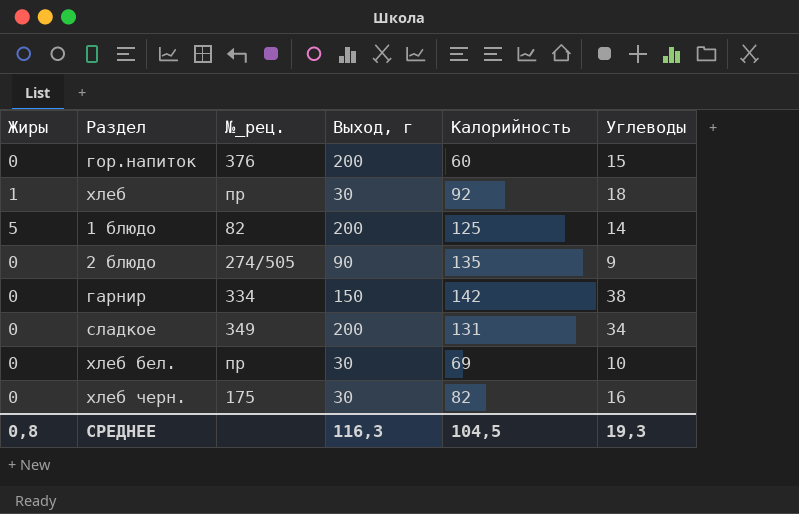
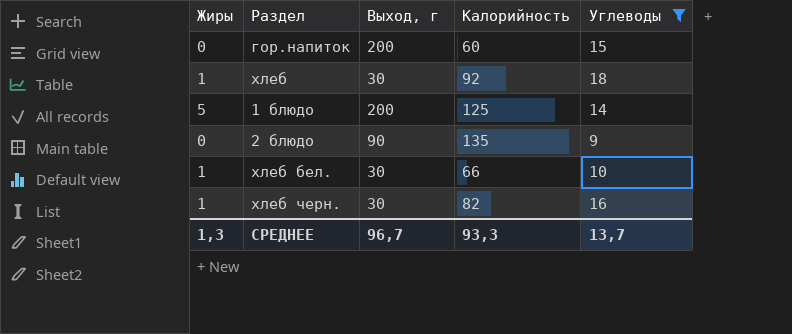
filter: none -> Углеводы <= 18
column №_рец. | position: 3 -> none
хлеб бел. | Жиры: 0 -> 1
хлеб бел. | Калорийность: 69 -> 66
хлеб черн. | Жиры: 0 -> 1
СРЕДНЕЕ | Жиры: 0,8 -> 1,3
СРЕДНЕЕ | Выход, г: 116,3 -> 96,7
СРЕДНЕЕ | Калорийность: 104,5 -> 93,3
СРЕДНЕЕ | Углеводы: 19,3 -> 13,7

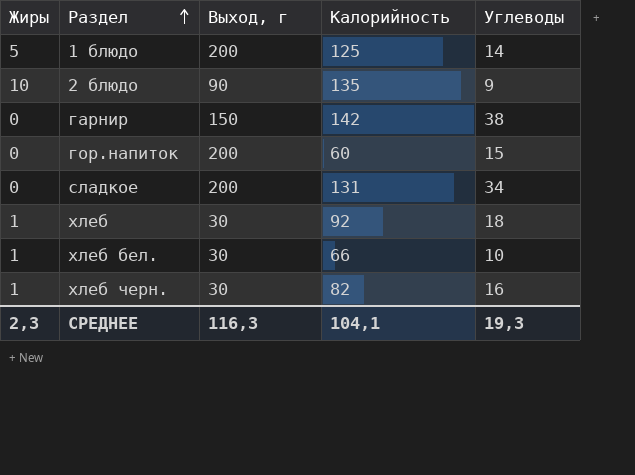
filter: Углеводы <= 18 -> none
row order: none -> Раздел ascending
2 блюдо | Жиры: 0 -> 10
СРЕДНЕЕ | Жиры: 1,3 -> 2,3
СРЕДНЕЕ | Выход, г: 96,7 -> 116,3
СРЕДНЕЕ | Калорийность: 93,3 -> 104,1
СРЕДНЕЕ | Углеводы: 13,7 -> 19,3

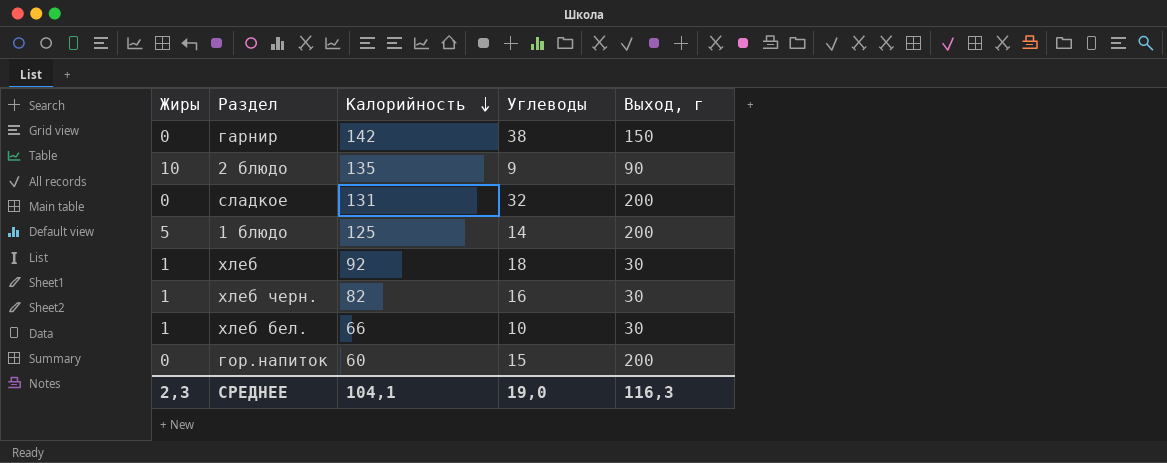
row order: Раздел ascending -> Калорийность descending
column Выход, г | position: 3 -> 5
сладкое | Углеводы: 34 -> 32
СРЕДНЕЕ | Углеводы: 19,3 -> 19,0

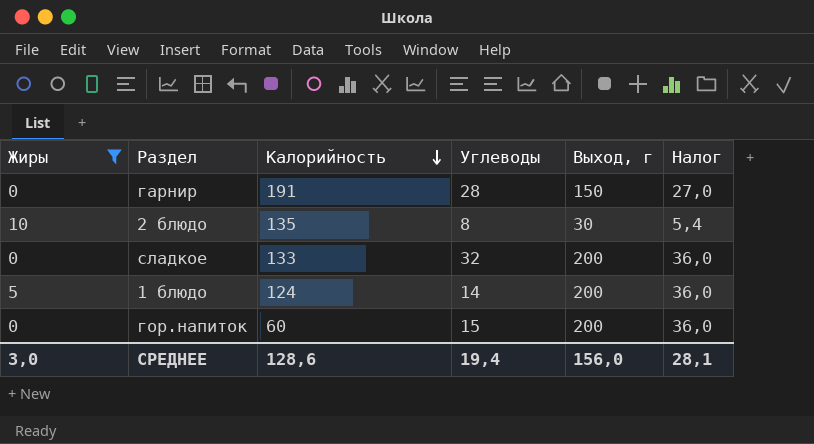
filter: none -> Жиры != 1
column Налог | formula: none -> [Выход, г] * 0,18
гарнир | Калорийность: 142 -> 191
гарнир | Углеводы: 38 -> 28
2 блюдо | Углеводы: 9 -> 8
2 блюдо | Выход, г: 90 -> 30
сладкое | Калорийность: 131 -> 133
1 блюдо | Калорийность: 125 -> 124
СРЕДНЕЕ | Жиры: 2,3 -> 3,0
СРЕДНЕЕ | Калорийность: 104,1 -> 128,6
СРЕДНЕЕ | Углеводы: 19,0 -> 19,4
СРЕДНЕЕ | Выход, г: 116,3 -> 156,0

